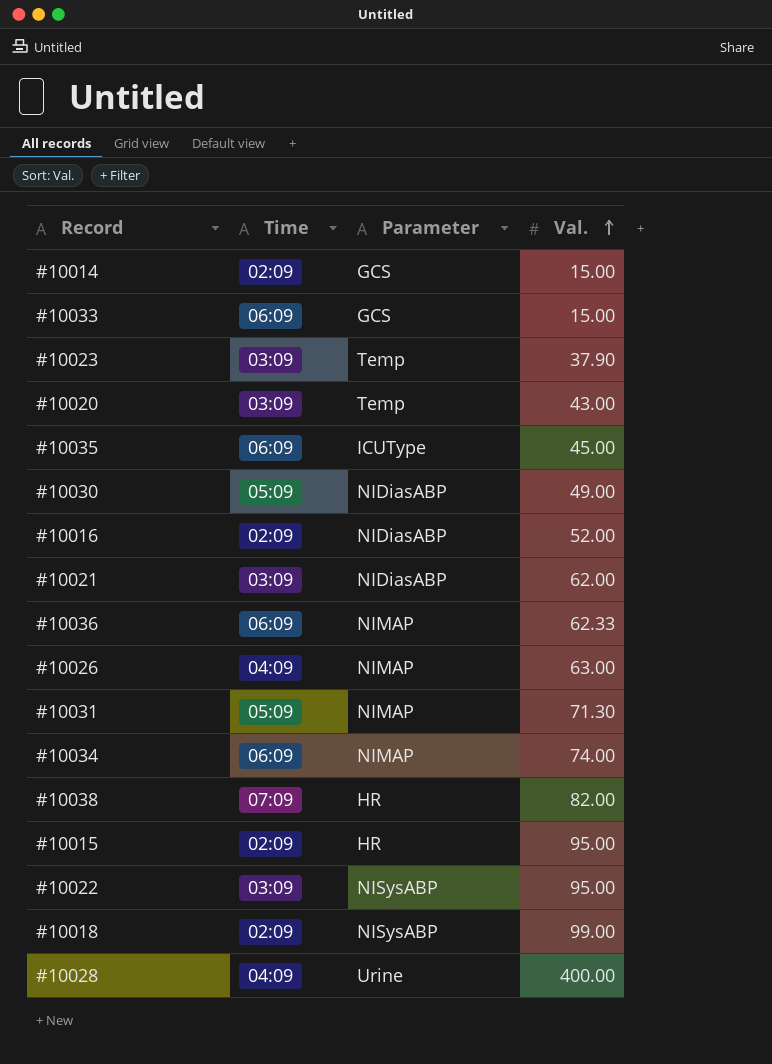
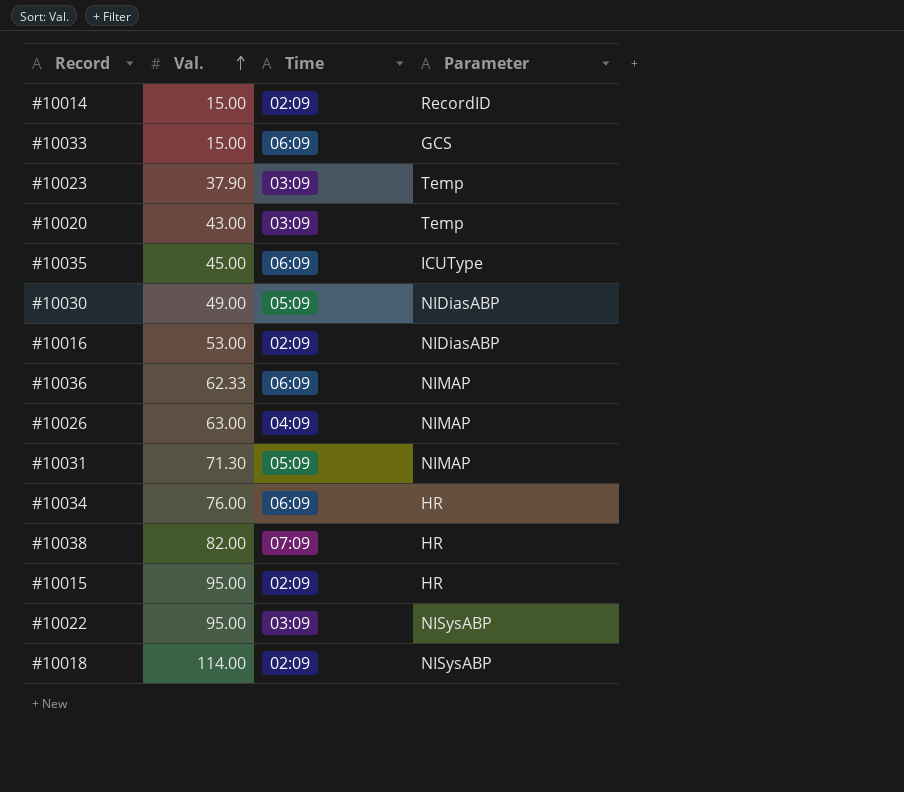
column Val. | position: 4 -> 2
row #10021: 03:09 | NIDiasABP | 62.00 -> none
row #10028: 04:09 | Urine | 400.00 -> none
#10014 | Parameter: GCS -> RecordID
#10016 | Val.: 52.00 -> 53.00
#10034 | Val.: 74.00 -> 76.00
#10034 | Parameter: NIMAP -> HR
#10018 | Val.: 99.00 -> 114.00

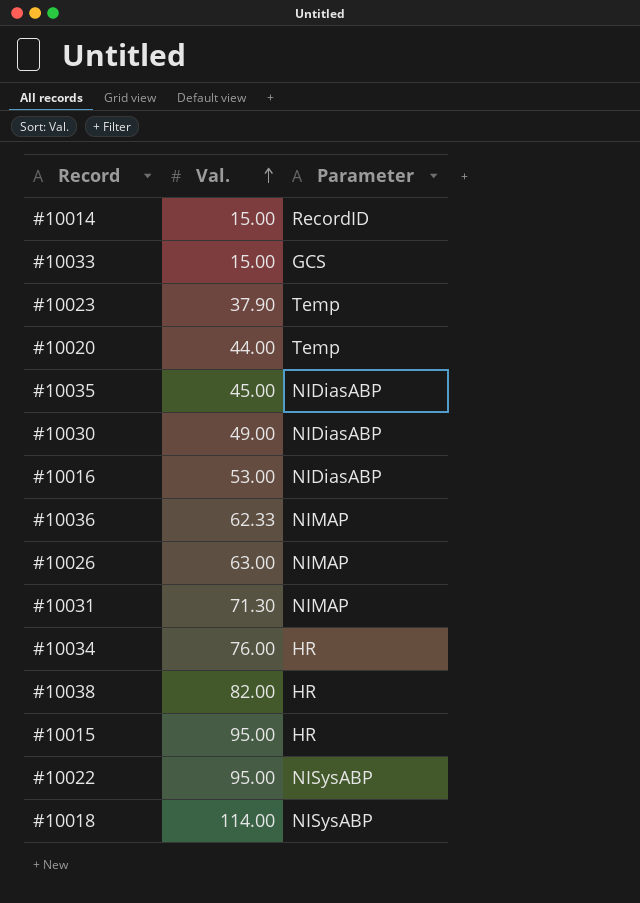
column Time | position: 3 -> none
#10020 | Val.: 43.00 -> 44.00
#10035 | Parameter: ICUType -> NIDiasABP

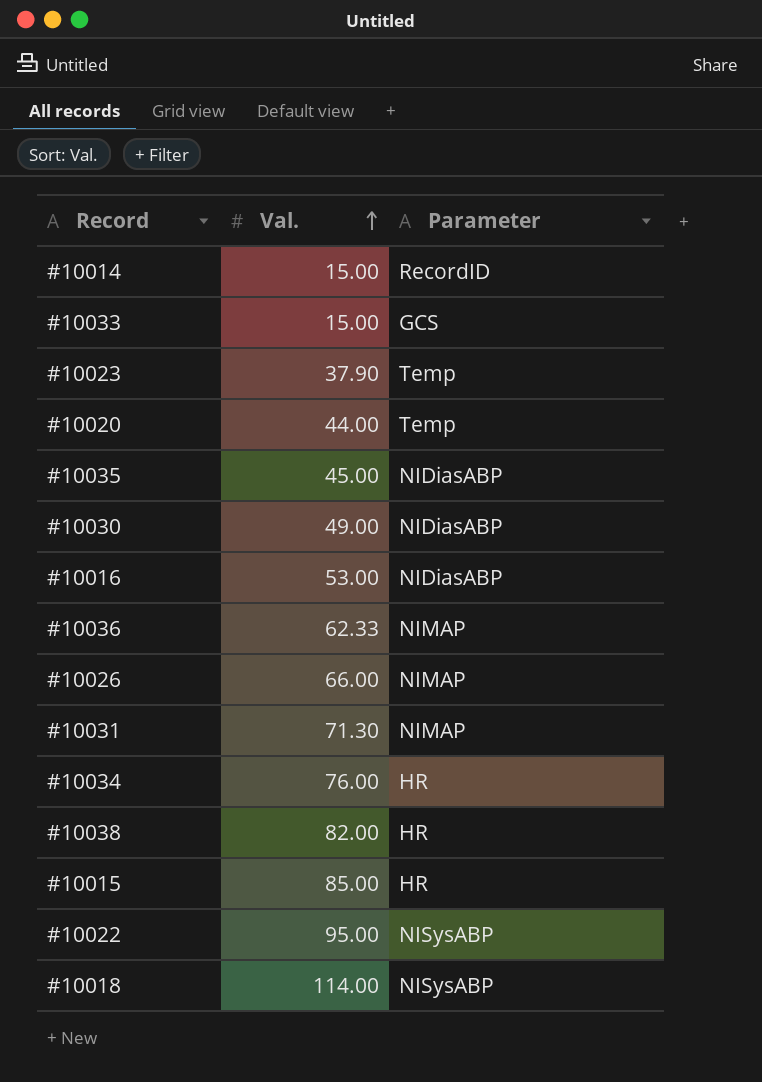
#10026 | Val.: 63.00 -> 66.00
#10015 | Val.: 95.00 -> 85.00

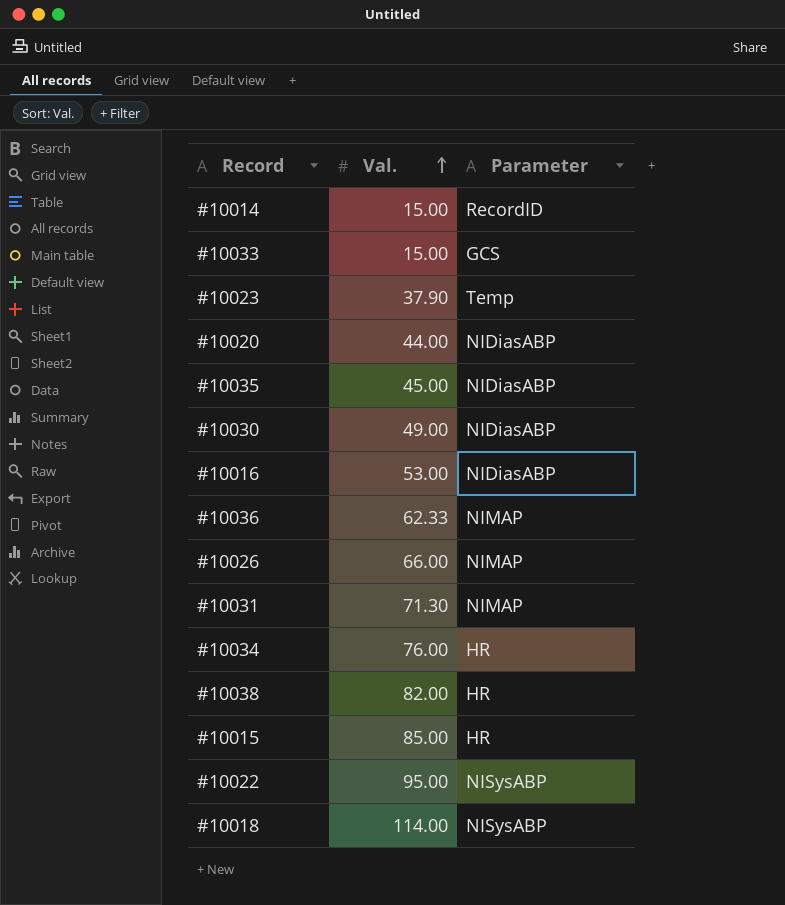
#10020 | Parameter: Temp -> NIDiasABP

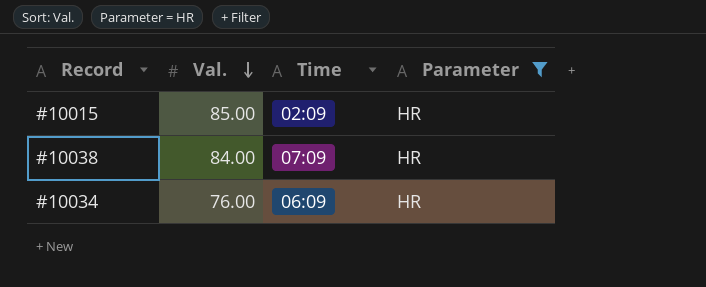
filter: none -> Parameter = HR
row order: Val. ascending -> Val. descending
column Time | position: none -> 3
#10038 | Val.: 82.00 -> 84.00

